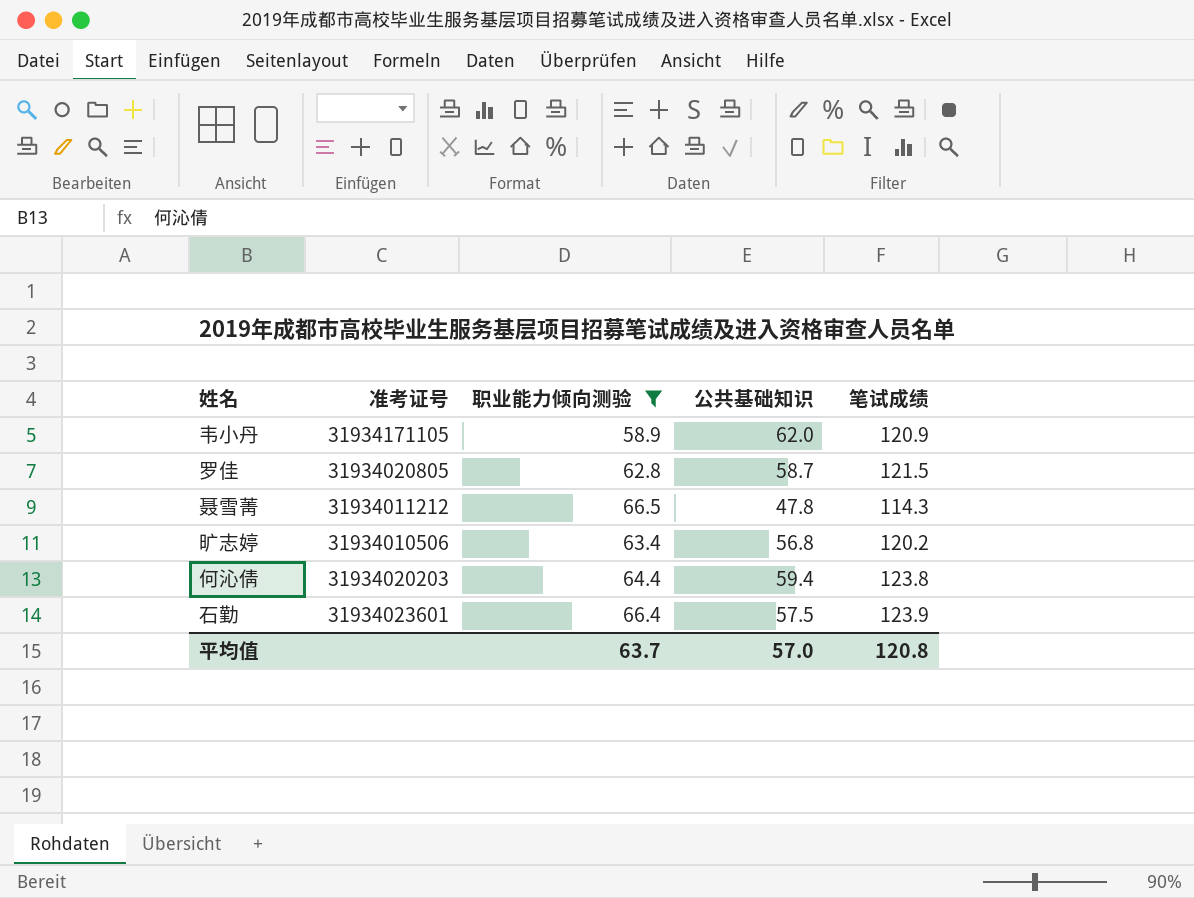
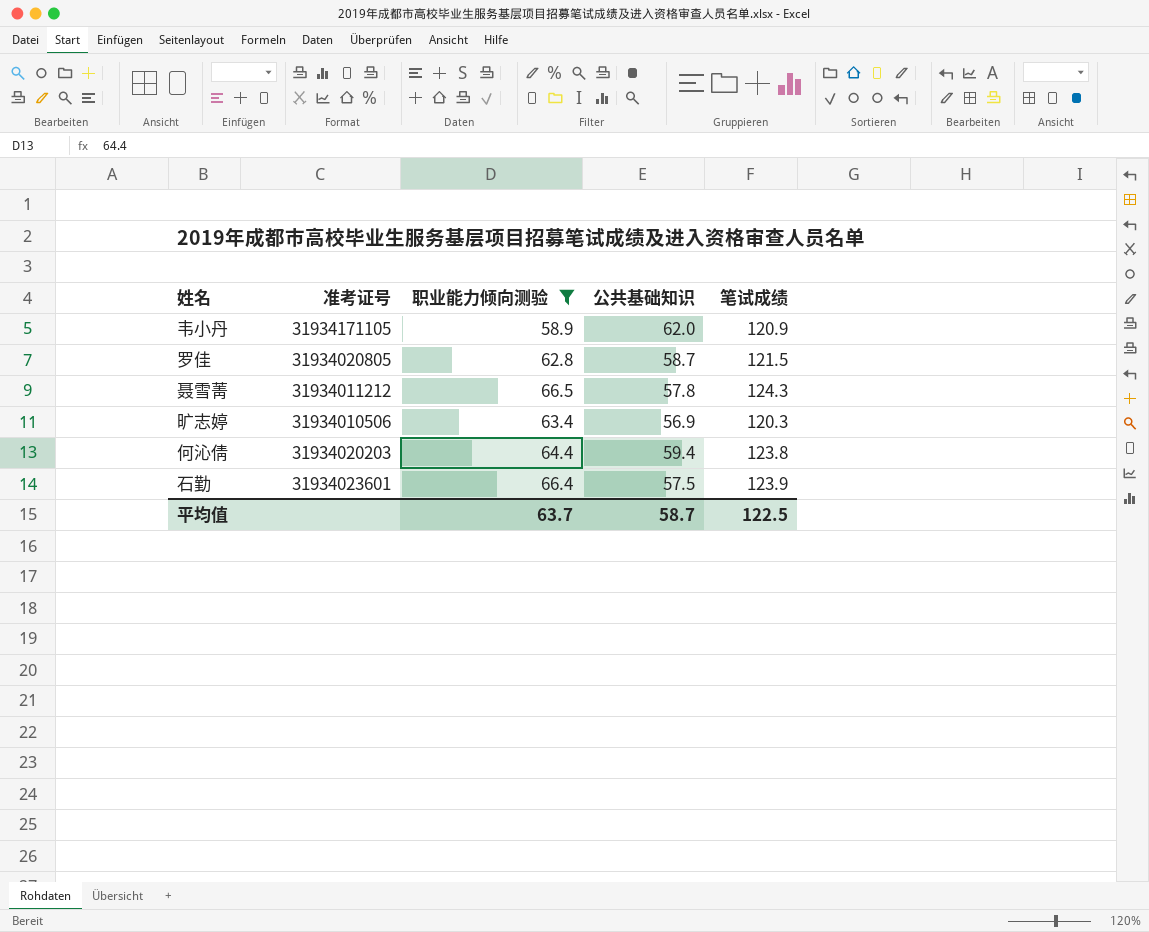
聂雪菁 | 公共基础知识: 47.8 -> 57.8
聂雪菁 | 笔试成绩: 114.3 -> 124.3
旷志婷 | 公共基础知识: 56.8 -> 56.9
旷志婷 | 笔试成绩: 120.2 -> 120.3
平均值 | 公共基础知识: 57.0 -> 58.7
平均值 | 笔试成绩: 120.8 -> 122.5

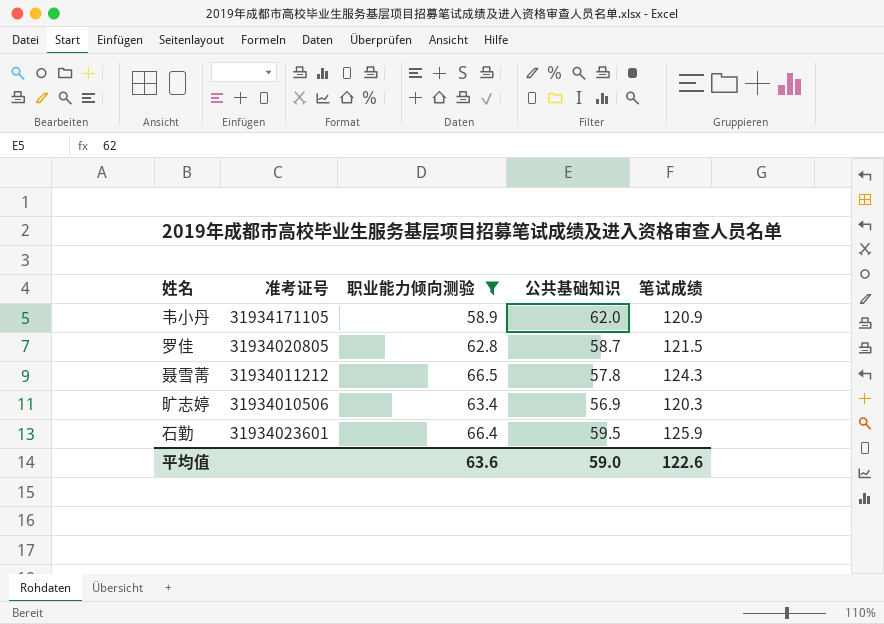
row 何沁倩: 31934020203 | 64.4 | 59.4 | 123.8 -> none
石勤 | 公共基础知识: 57.5 -> 59.5
石勤 | 笔试成绩: 123.9 -> 125.9
平均值 | 职业能力倾向测验: 63.7 -> 63.6
平均值 | 公共基础知识: 58.7 -> 59.0
平均值 | 笔试成绩: 122.5 -> 122.6

